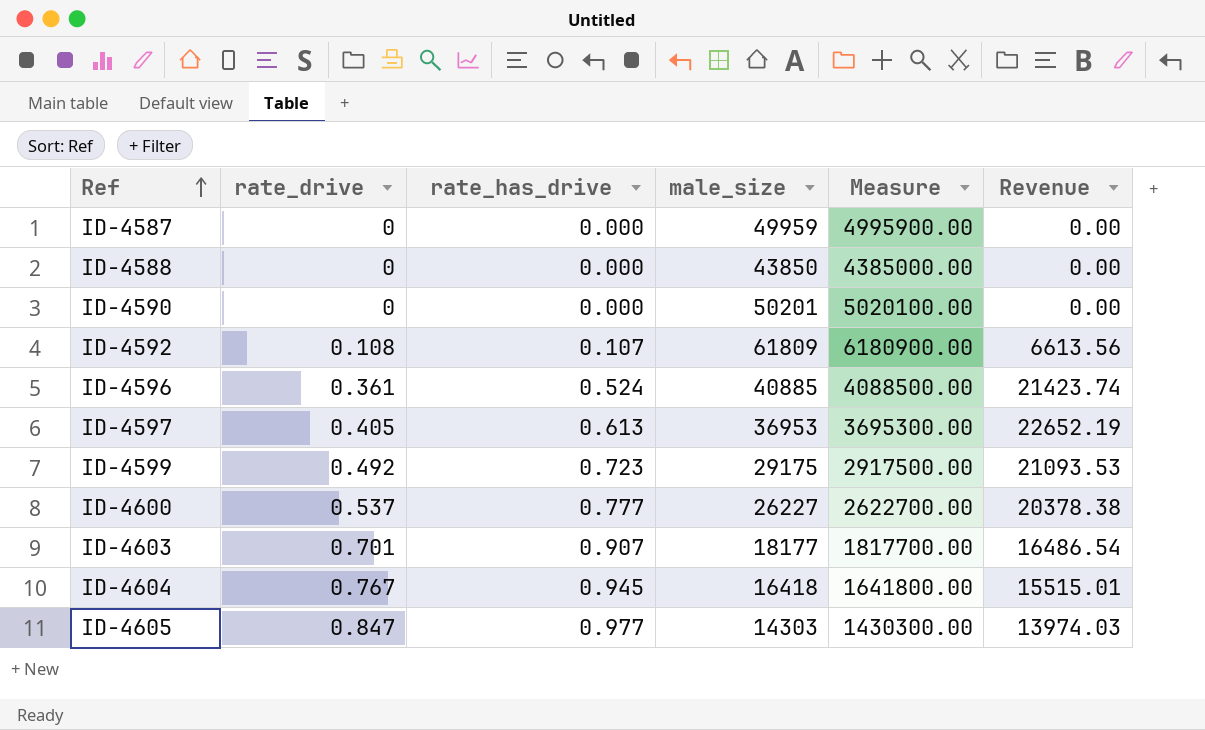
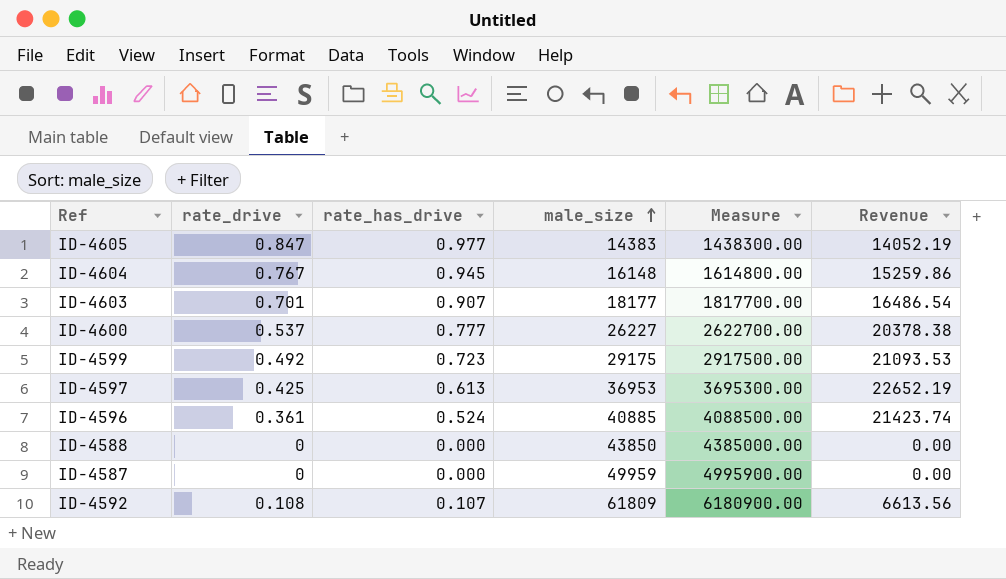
row order: Ref ascending -> male_size ascending
row ID-4590: 0 | 0.000 | 50201 | 5020100.00 | 0.00 -> none
ID-4605 | male_size: 14303 -> 14383
ID-4605 | Measure: 1430300.00 -> 1438300.00
ID-4605 | Revenue: 13974.03 -> 14052.19
ID-4604 | male_size: 16418 -> 16148
ID-4604 | Measure: 1641800.00 -> 1614800.00
ID-4604 | Revenue: 15515.01 -> 15259.86
ID-4597 | rate_drive: 0.405 -> 0.425

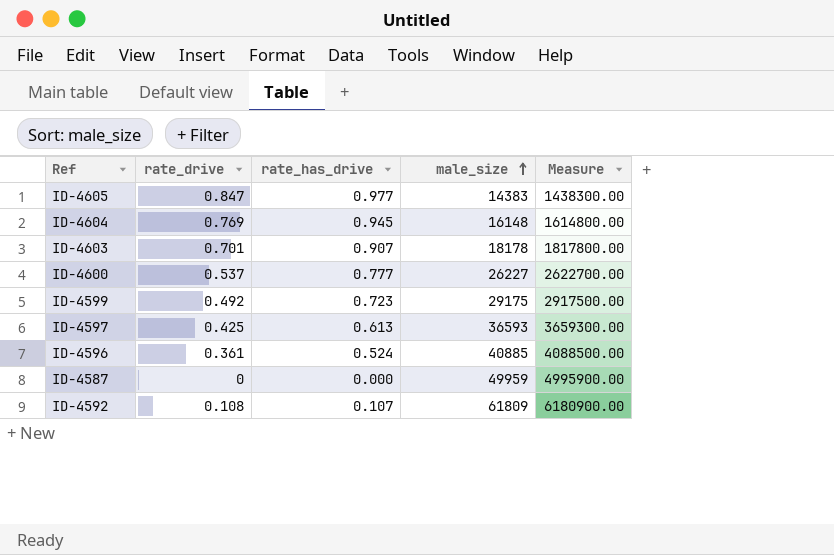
column Revenue | formula: [rate_has_drive] * [male_size] -> none
row ID-4588: 0 | 0.000 | 43850 | 4385000.00 | 0.00 -> none
ID-4604 | rate_drive: 0.767 -> 0.769
ID-4603 | male_size: 18177 -> 18178
ID-4603 | Measure: 1817700.00 -> 1817800.00
ID-4597 | male_size: 36953 -> 36593
ID-4597 | Measure: 3695300.00 -> 3659300.00

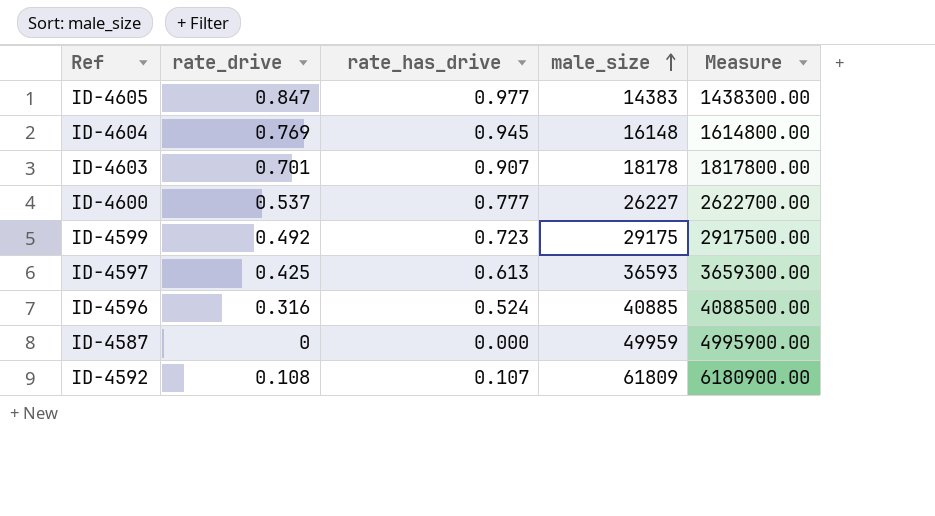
ID-4596 | rate_drive: 0.361 -> 0.316

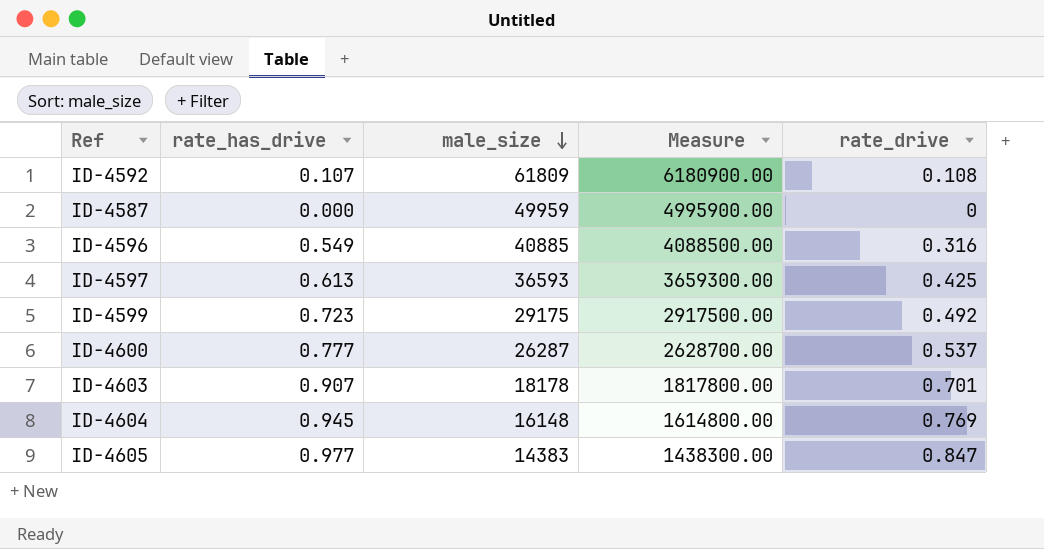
row order: male_size ascending -> male_size descending
column rate_drive | position: 2 -> 5
ID-4596 | rate_has_drive: 0.524 -> 0.549
ID-4600 | male_size: 26227 -> 26287
ID-4600 | Measure: 2622700.00 -> 2628700.00

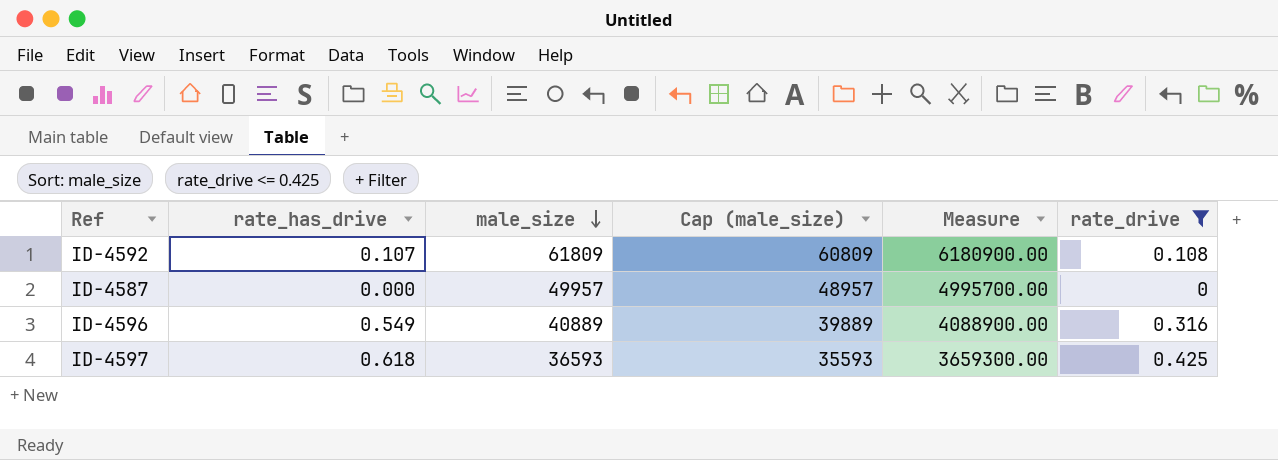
filter: none -> rate_drive <= 0.425
column Cap (male_size) | formula: none -> [male_size] - 1000
ID-4587 | male_size: 49959 -> 49957
ID-4587 | Measure: 4995900.00 -> 4995700.00
ID-4596 | male_size: 40885 -> 40889
ID-4596 | Measure: 4088500.00 -> 4088900.00
ID-4597 | rate_has_drive: 0.613 -> 0.618

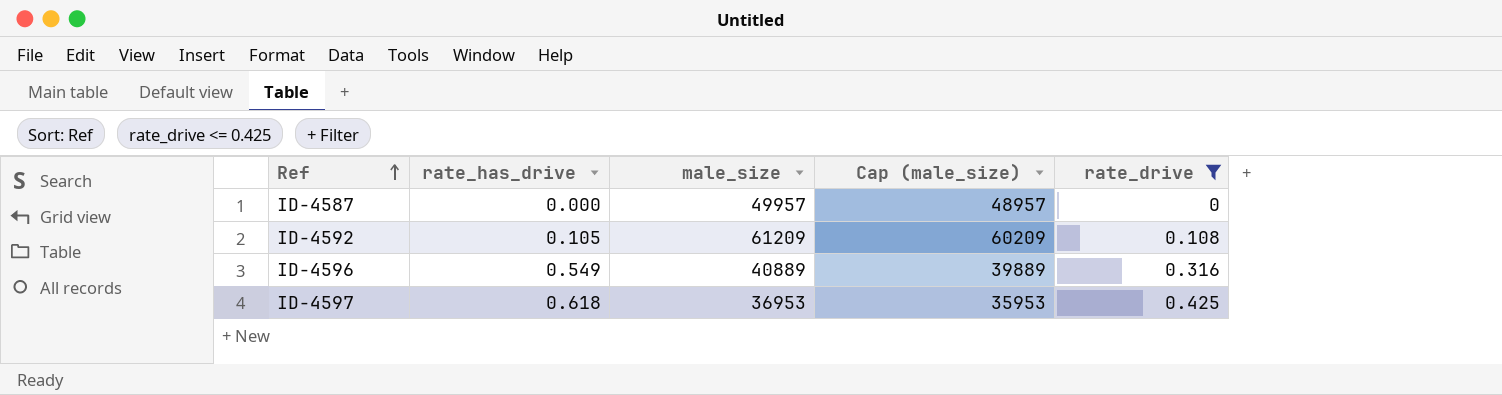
row order: male_size descending -> Ref ascending
column Measure | formula: [male_size] * 100 -> none
ID-4592 | rate_has_drive: 0.107 -> 0.105
ID-4592 | male_size: 61809 -> 61209
ID-4592 | Cap (male_size): 60809 -> 60209
ID-4597 | male_size: 36593 -> 36953
ID-4597 | Cap (male_size): 35593 -> 35953

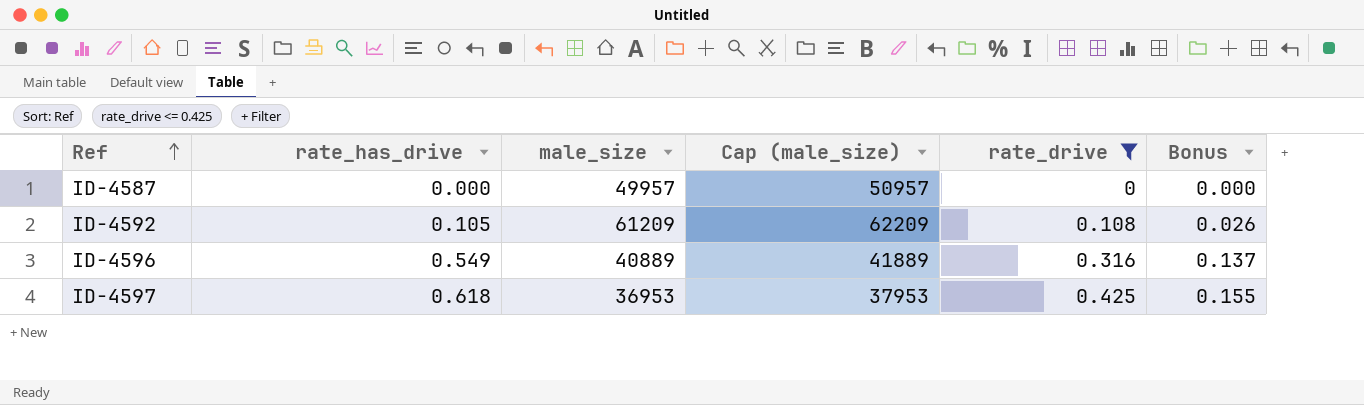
column Cap (male_size) | formula: [male_size] - 1000 -> [male_size] + 1000
column Bonus | formula: none -> [rate_has_drive] * 0.25

